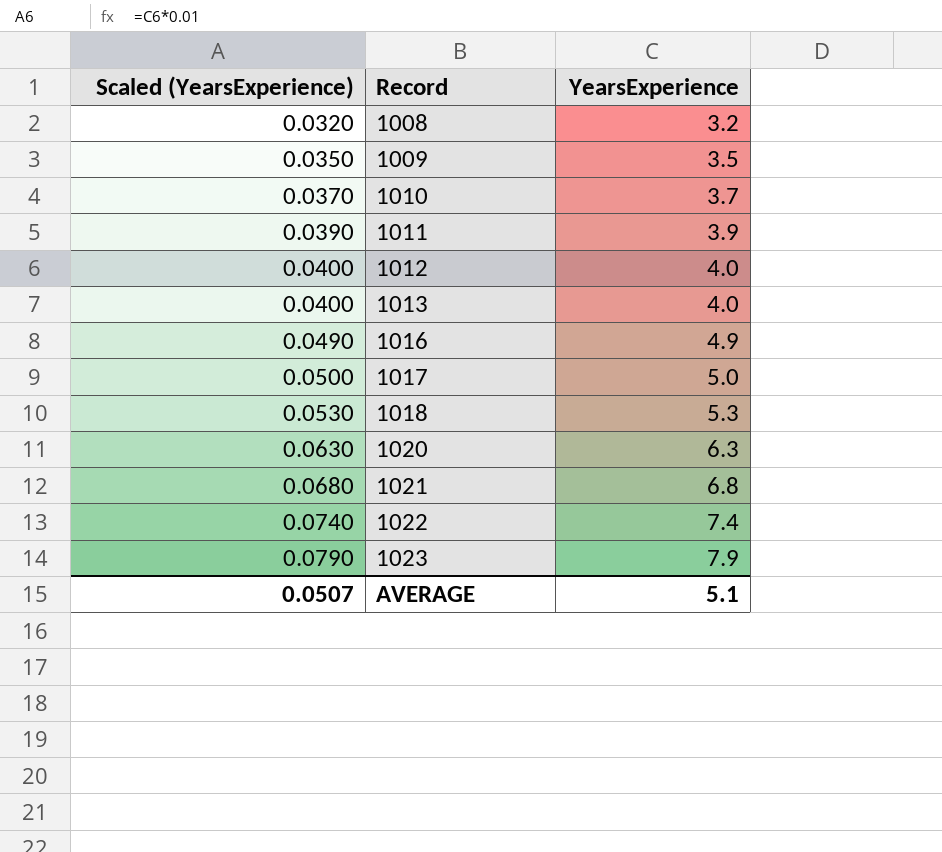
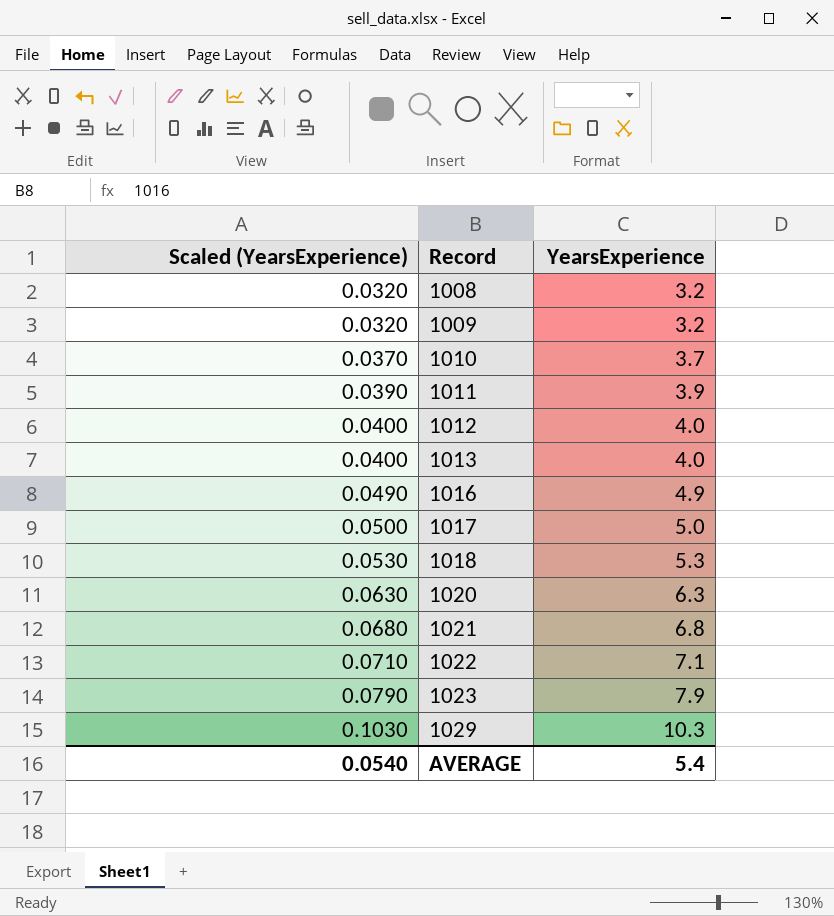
1009 | Scaled (YearsExperience): 0.0350 -> 0.0320
1009 | YearsExperience: 3.5 -> 3.2
1022 | Scaled (YearsExperience): 0.0740 -> 0.0710
1022 | YearsExperience: 7.4 -> 7.1
row 1029: none -> 0.1030 | 10.3
AVERAGE | Scaled (YearsExperience): 0.0507 -> 0.0540
AVERAGE | YearsExperience: 5.1 -> 5.4

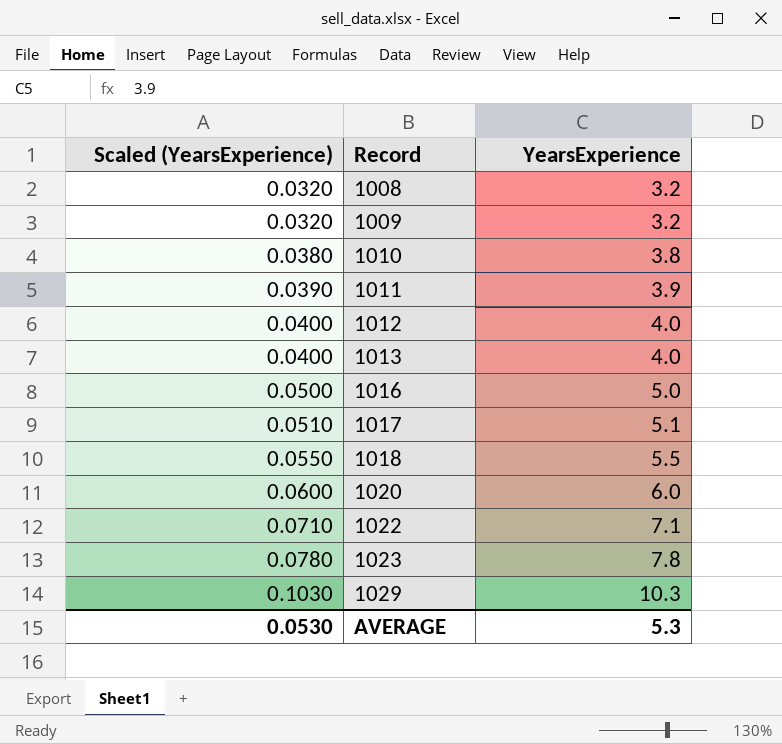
row 1021: 0.0680 | 6.8 -> none
1010 | Scaled (YearsExperience): 0.0370 -> 0.0380
1010 | YearsExperience: 3.7 -> 3.8
1016 | Scaled (YearsExperience): 0.0490 -> 0.0500
1016 | YearsExperience: 4.9 -> 5.0
1017 | Scaled (YearsExperience): 0.0500 -> 0.0510
1017 | YearsExperience: 5.0 -> 5.1
1018 | Scaled (YearsExperience): 0.0530 -> 0.0550
1018 | YearsExperience: 5.3 -> 5.5
1020 | Scaled (YearsExperience): 0.0630 -> 0.0600
1020 | YearsExperience: 6.3 -> 6.0
1023 | Scaled (YearsExperience): 0.0790 -> 0.0780
1023 | YearsExperience: 7.9 -> 7.8
AVERAGE | Scaled (YearsExperience): 0.0540 -> 0.0530
AVERAGE | YearsExperience: 5.4 -> 5.3

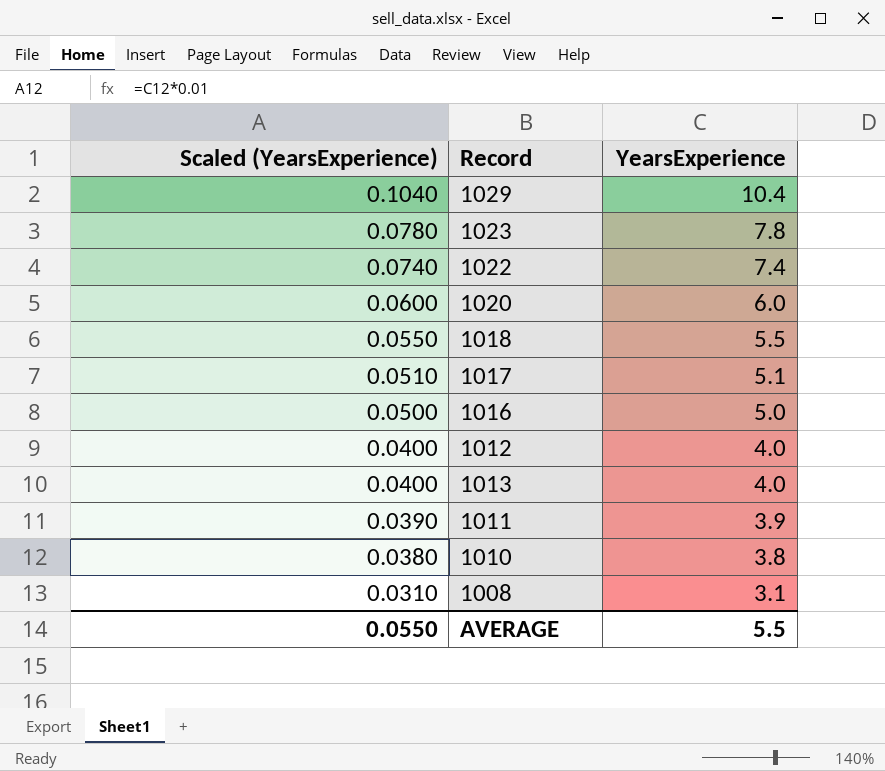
row order: Scaled (YearsExperience) ascending -> Scaled (YearsExperience) descending
row 1009: 0.0320 | 3.2 -> none
1029 | Scaled (YearsExperience): 0.1030 -> 0.1040
1029 | YearsExperience: 10.3 -> 10.4
1022 | Scaled (YearsExperience): 0.0710 -> 0.0740
1022 | YearsExperience: 7.1 -> 7.4
1008 | Scaled (YearsExperience): 0.0320 -> 0.0310
1008 | YearsExperience: 3.2 -> 3.1
AVERAGE | Scaled (YearsExperience): 0.0530 -> 0.0550
AVERAGE | YearsExperience: 5.3 -> 5.5

